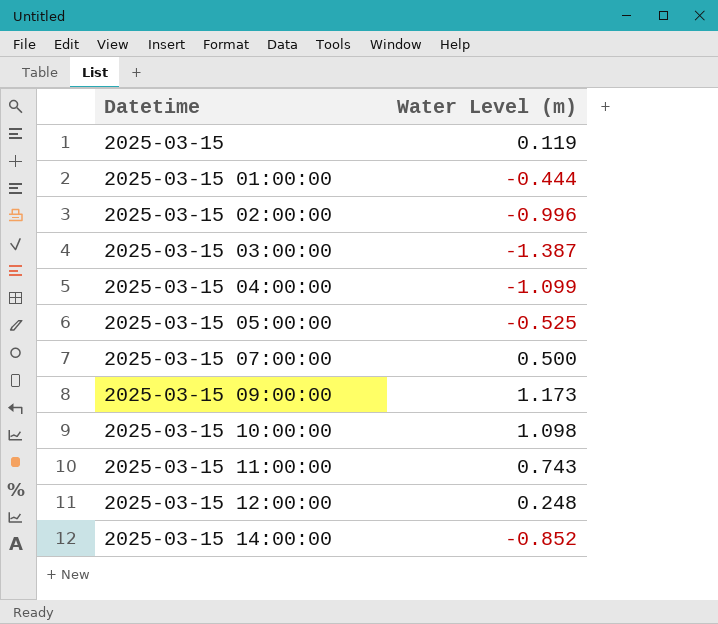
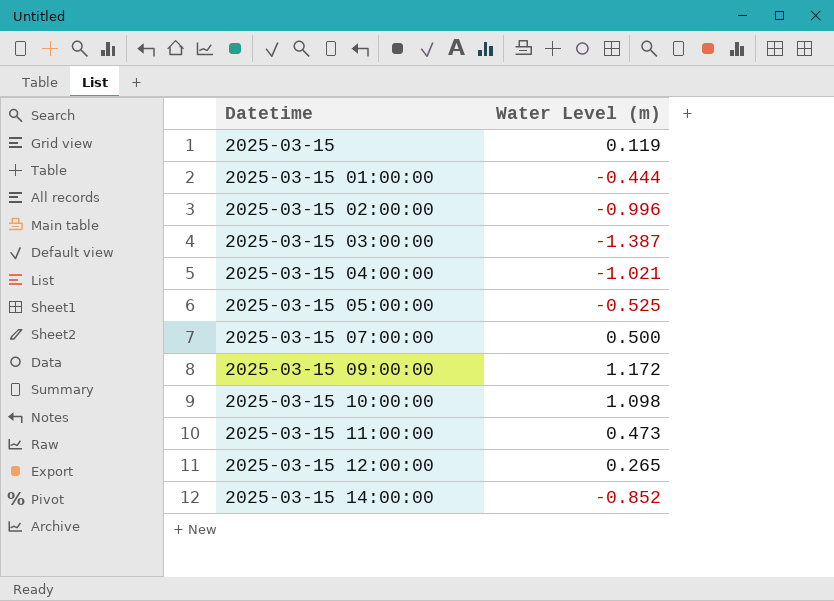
2025-03-15 04:00:00 | Water Level (m): -1.099 -> -1.021
2025-03-15 09:00:00 | Water Level (m): 1.173 -> 1.172
2025-03-15 11:00:00 | Water Level (m): 0.743 -> 0.473
2025-03-15 12:00:00 | Water Level (m): 0.248 -> 0.265

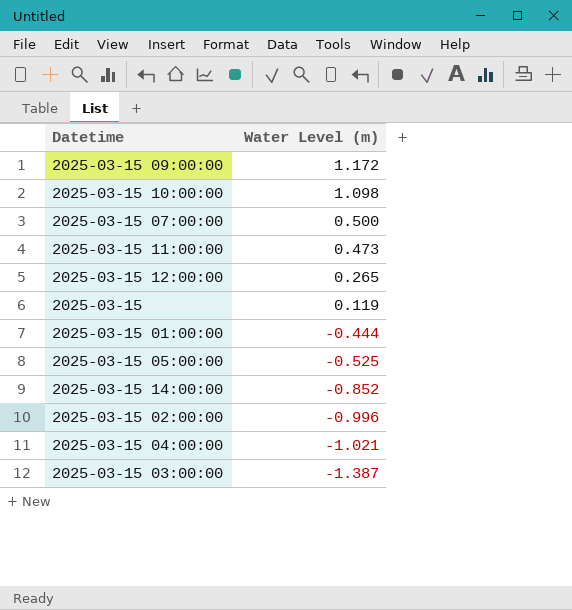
row order: Datetime ascending -> Water Level (m) descending

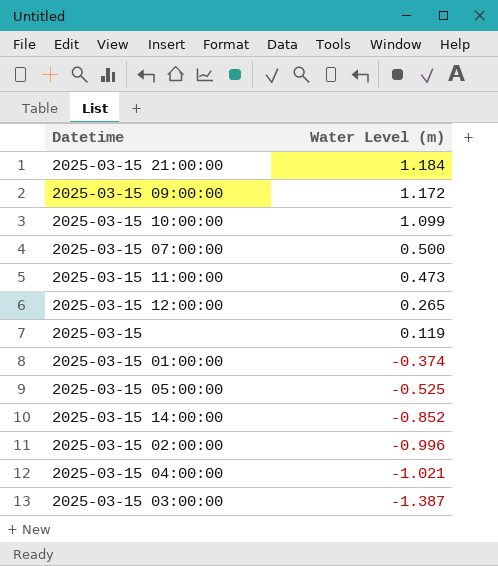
row 2025-03-15 21:00:00: none -> 1.184
2025-03-15 10:00:00 | Water Level (m): 1.098 -> 1.099
2025-03-15 01:00:00 | Water Level (m): -0.444 -> -0.374

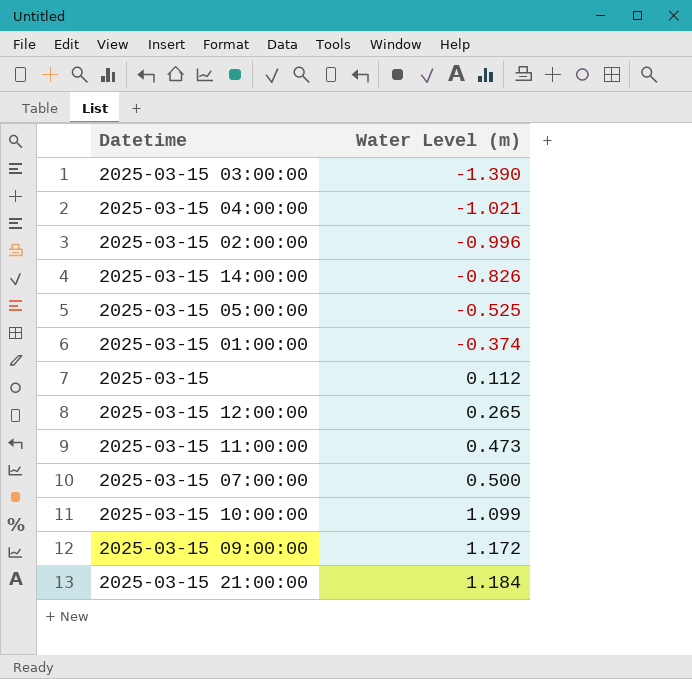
row order: Water Level (m) descending -> Water Level (m) ascending
2025-03-15 03:00:00 | Water Level (m): -1.387 -> -1.390
2025-03-15 14:00:00 | Water Level (m): -0.852 -> -0.826
2025-03-15 | Water Level (m): 0.119 -> 0.112

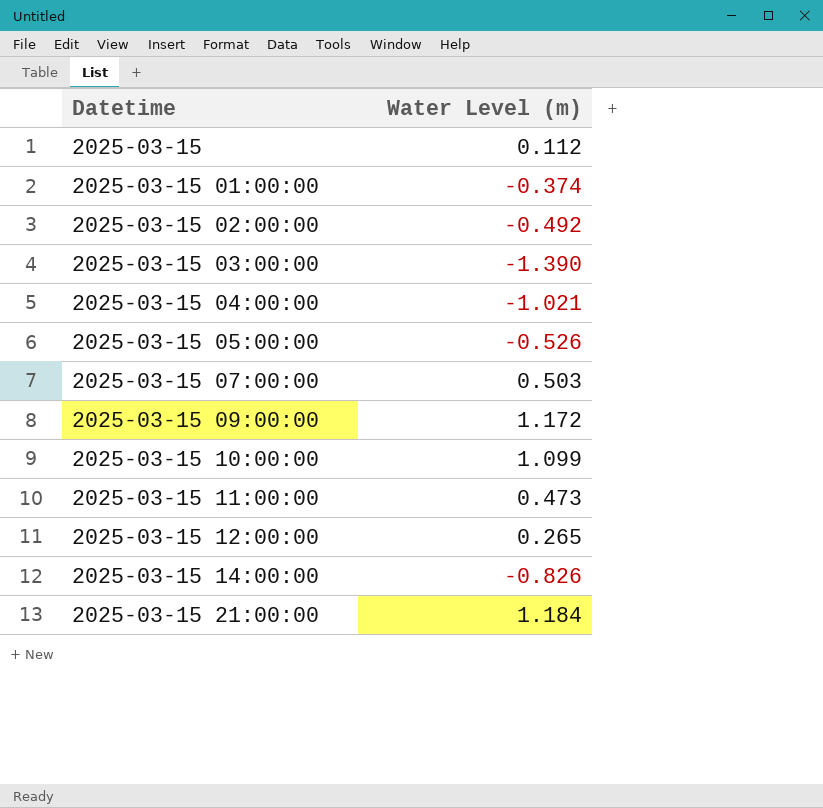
row order: Water Level (m) ascending -> Datetime ascending
2025-03-15 02:00:00 | Water Level (m): -0.996 -> -0.492
2025-03-15 05:00:00 | Water Level (m): -0.525 -> -0.526
2025-03-15 07:00:00 | Water Level (m): 0.500 -> 0.503

